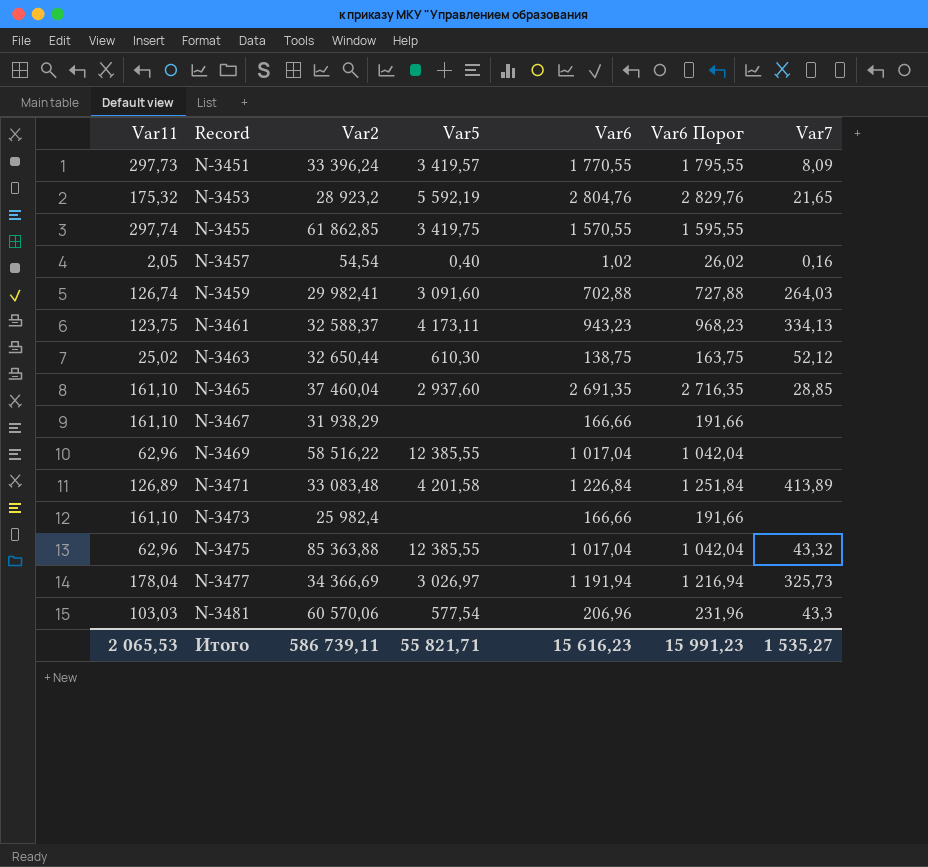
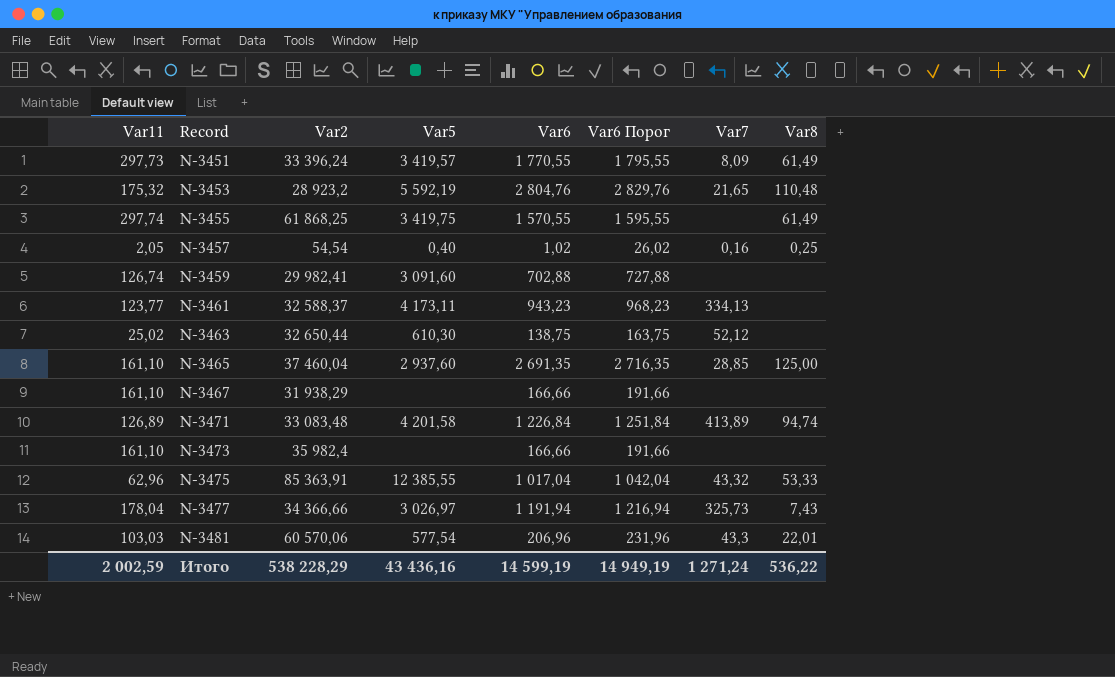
column Var8 | position: none -> 8
row N-3469: 62,96 | 58 516,22 | 12 385,55 | 1 017,04 | 1 042,04 | none -> none
N-3455 | Var2: 61 862,85 -> 61 868,25
N-3459 | Var7: 264,03 -> none
N-3461 | Var11: 123,75 -> 123,77
N-3473 | Var2: 25 982,4 -> 35 982,4
N-3475 | Var2: 85 363,88 -> 85 363,91
N-3477 | Var2: 34 366,69 -> 34 366,66
Итого | Var11: 2 065,53 -> 2 002,59
Итого | Var2: 586 739,11 -> 538 228,29
Итого | Var5: 55 821,71 -> 43 436,16
Итого | Var6: 15 616,23 -> 14 599,19
Итого | Var6 Порог: 15 991,23 -> 14 949,19
Итого | Var7: 1 535,27 -> 1 271,24

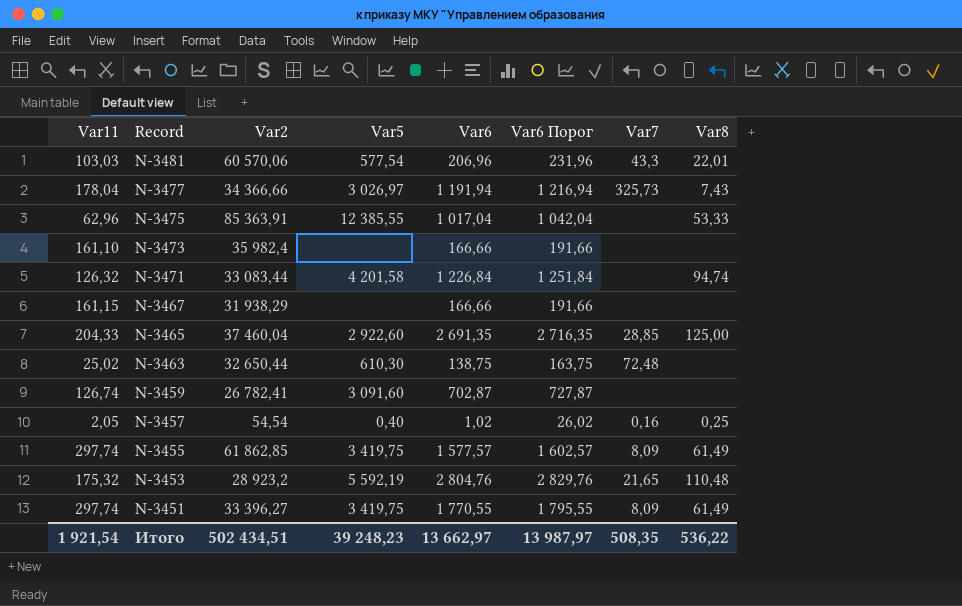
row order: Record ascending -> Record descending
row N-3461: 123,77 | 32 588,37 | 4 173,11 | 943,23 | 968,23 | 334,13 | none -> none
N-3475 | Var7: 43,32 -> none
N-3471 | Var11: 126,89 -> 126,32
N-3471 | Var2: 33 083,48 -> 33 083,44
N-3471 | Var7: 413,89 -> none
N-3467 | Var11: 161,10 -> 161,15
N-3465 | Var11: 161,10 -> 204,33
N-3465 | Var5: 2 937,60 -> 2 922,60
N-3463 | Var7: 52,12 -> 72,48
N-3459 | Var2: 29 982,41 -> 26 782,41
N-3459 | Var6: 702,88 -> 702,87
N-3459 | Var6 Порог: 727,88 -> 727,87
N-3455 | Var2: 61 868,25 -> 61 862,85
N-3455 | Var6: 1 570,55 -> 1 577,57
N-3455 | Var6 Порог: 1 595,55 -> 1 602,57
N-3455 | Var7: none -> 8,09
N-3451 | Var11: 297,73 -> 297,74
N-3451 | Var2: 33 396,24 -> 33 396,27
N-3451 | Var5: 3 419,57 -> 3 419,75
Итого | Var11: 2 002,59 -> 1 921,54
Итого | Var2: 538 228,29 -> 502 434,51
Итого | Var5: 43 436,16 -> 39 248,23
Итого | Var6: 14 599,19 -> 13 662,97
Итого | Var6 Порог: 14 949,19 -> 13 987,97
Итого | Var7: 1 271,24 -> 508,35

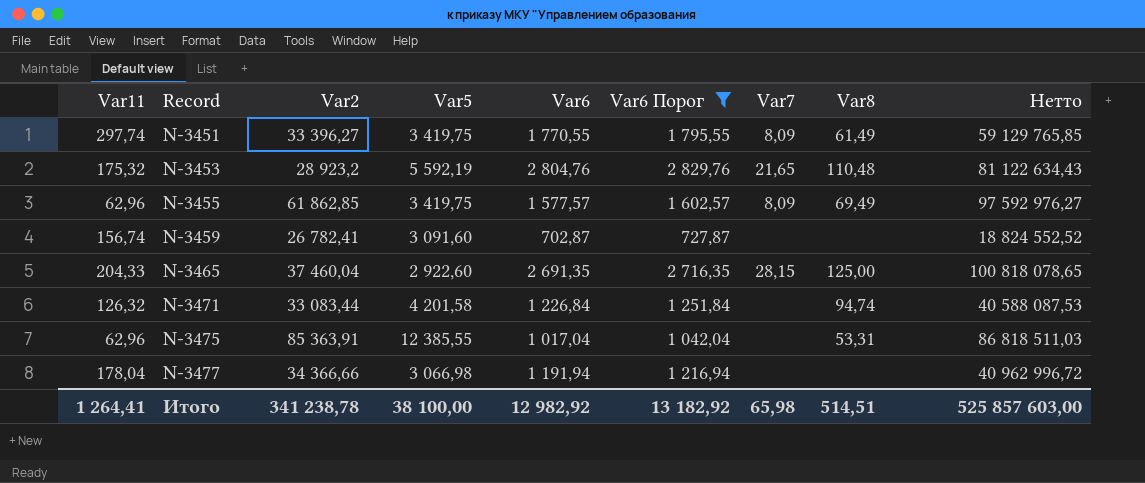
filter: none -> Var6 Порог >= 727,87
row order: Record descending -> Record ascending
column Нетто | formula: none -> [Var2] * [Var6]
N-3455 | Var11: 297,74 -> 62,96
N-3455 | Var8: 61,49 -> 69,49
N-3459 | Var11: 126,74 -> 156,74
N-3465 | Var7: 28,85 -> 28,15
N-3475 | Var8: 53,33 -> 53,31
N-3477 | Var5: 3 026,97 -> 3 066,98
N-3477 | Var7: 325,73 -> none
N-3477 | Var8: 7,43 -> none
Итого | Var11: 1 921,54 -> 1 264,41
Итого | Var2: 502 434,51 -> 341 238,78
Итого | Var5: 39 248,23 -> 38 100,00
Итого | Var6: 13 662,97 -> 12 982,92
Итого | Var6 Порог: 13 987,97 -> 13 182,92
Итого | Var7: 508,35 -> 65,98
Итого | Var8: 536,22 -> 514,51

